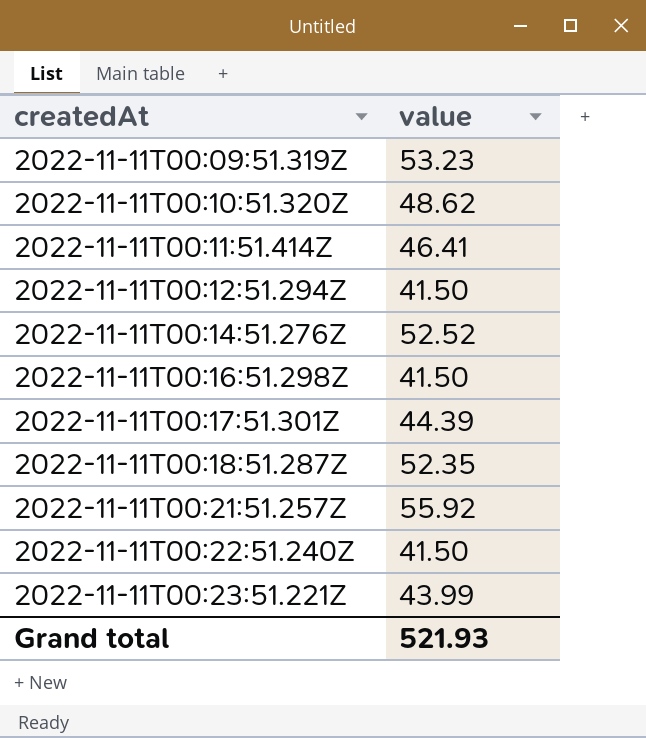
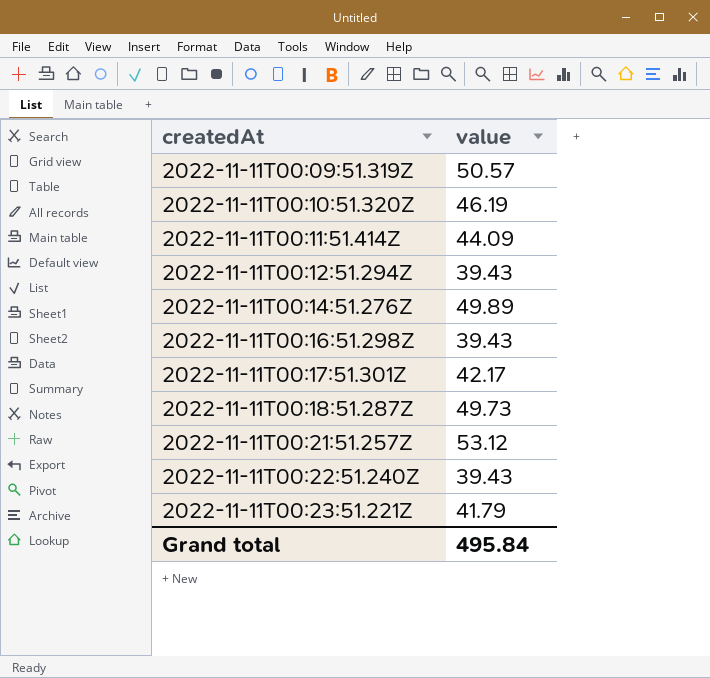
2022-11-11T00:09:51.319Z | value: 53.23 -> 50.57
2022-11-11T00:10:51.320Z | value: 48.62 -> 46.19
2022-11-11T00:11:51.414Z | value: 46.41 -> 44.09
2022-11-11T00:12:51.294Z | value: 41.50 -> 39.43
2022-11-11T00:14:51.276Z | value: 52.52 -> 49.89
2022-11-11T00:16:51.298Z | value: 41.50 -> 39.43
2022-11-11T00:17:51.301Z | value: 44.39 -> 42.17
2022-11-11T00:18:51.287Z | value: 52.35 -> 49.73
2022-11-11T00:21:51.257Z | value: 55.92 -> 53.12
2022-11-11T00:22:51.240Z | value: 41.50 -> 39.43
2022-11-11T00:23:51.221Z | value: 43.99 -> 41.79
Grand total | value: 521.93 -> 495.84

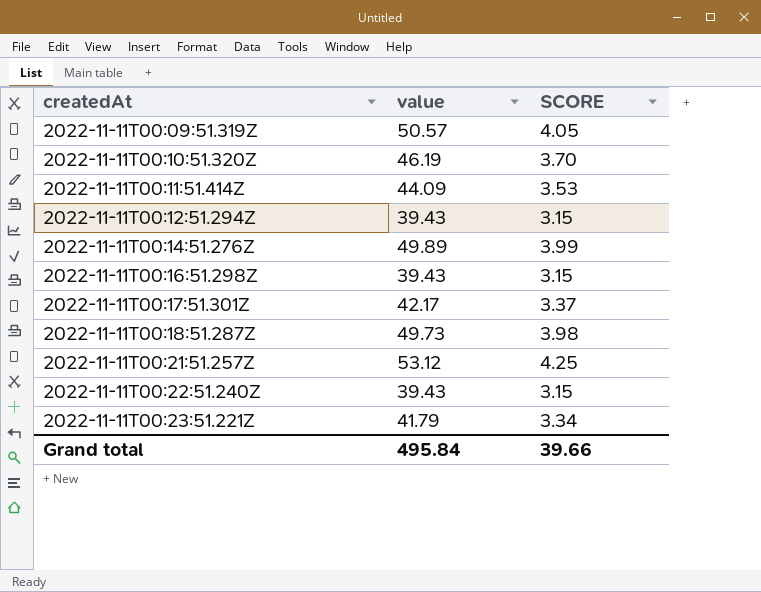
column SCORE | formula: none -> [value] * 0.08

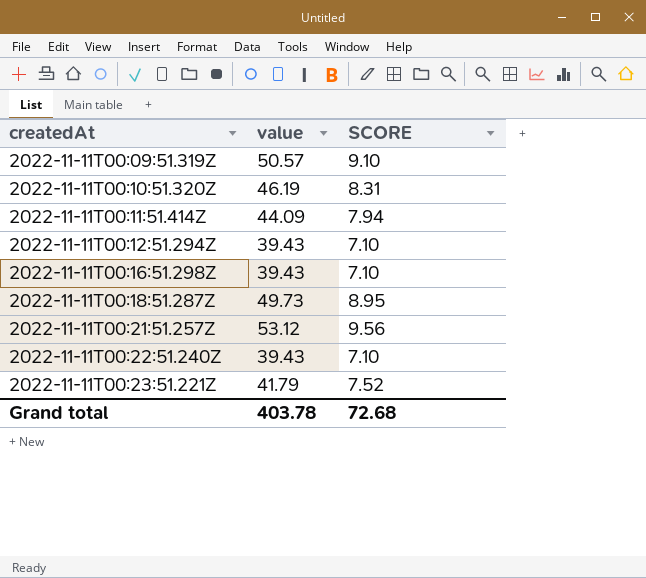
column SCORE | formula: [value] * 0.08 -> [value] * 0.18
row 2022-11-11T00:14:51.276Z: 49.89 | 3.99 -> none
row 2022-11-11T00:17:51.301Z: 42.17 | 3.37 -> none
Grand total | value: 495.84 -> 403.78
Grand total | SCORE: 39.66 -> 72.68

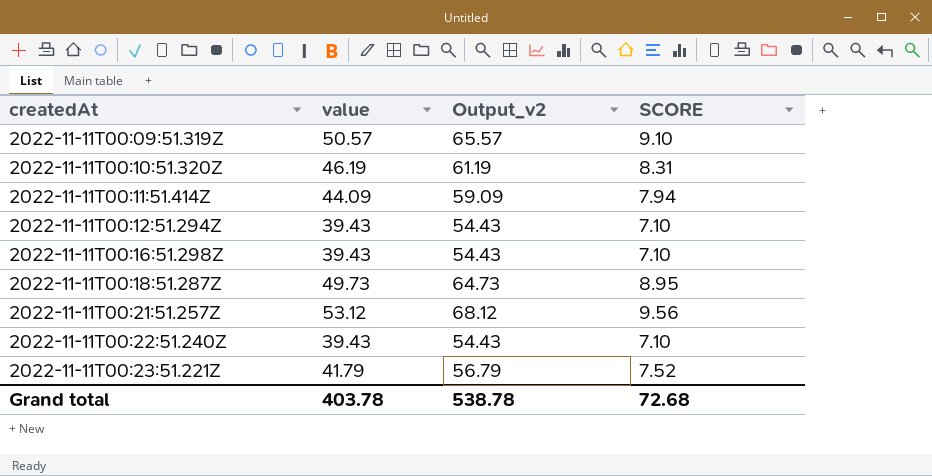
column Output_v2 | formula: none -> [value] + 15

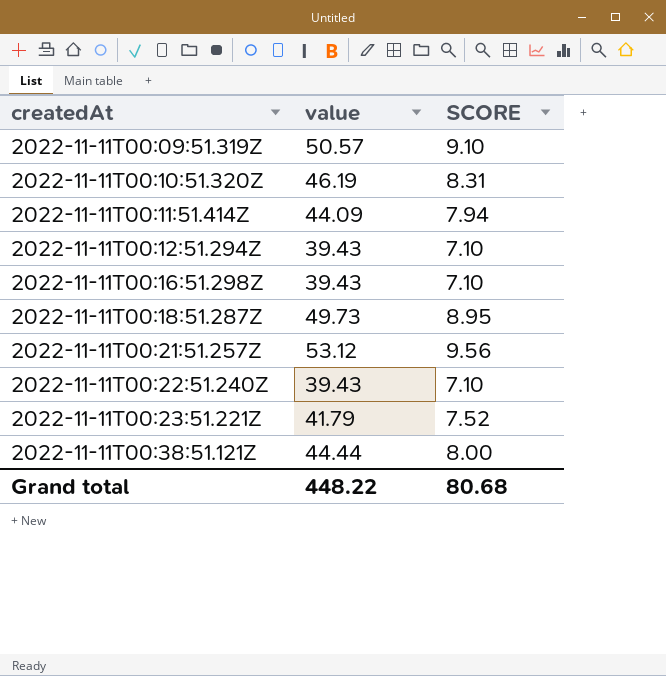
column Output_v2 | formula: [value] + 15 -> none
row 2022-11-11T00:38:51.121Z: none -> 44.44 | 8.00
Grand total | value: 403.78 -> 448.22
Grand total | SCORE: 72.68 -> 80.68

